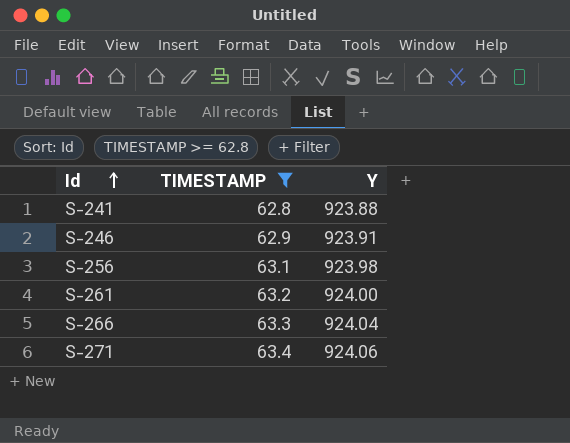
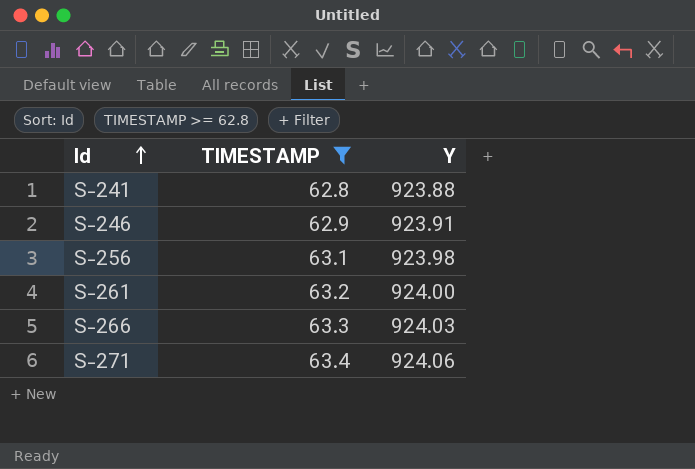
S-266 | Y: 924.04 -> 924.03

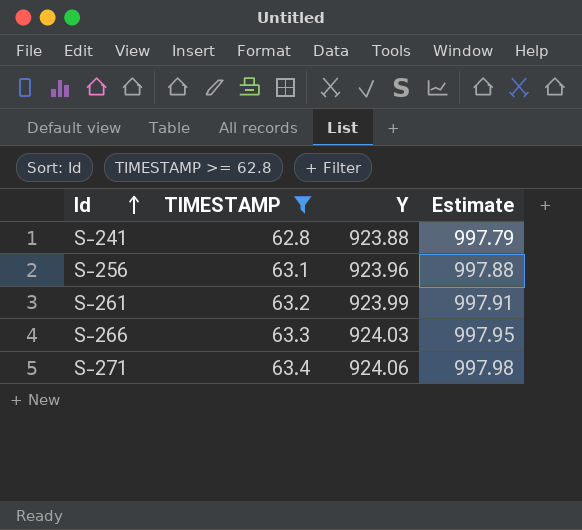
column Estimate | formula: none -> [Y] * 1.08
row S-246: 62.9 | 923.91 -> none
S-256 | Y: 923.98 -> 923.96
S-261 | Y: 924.00 -> 923.99

